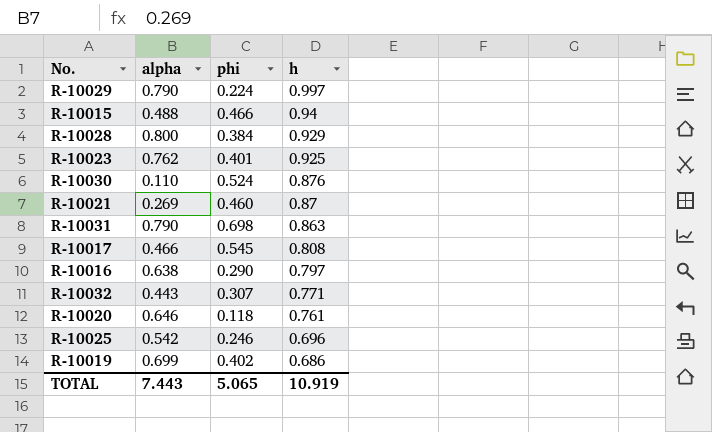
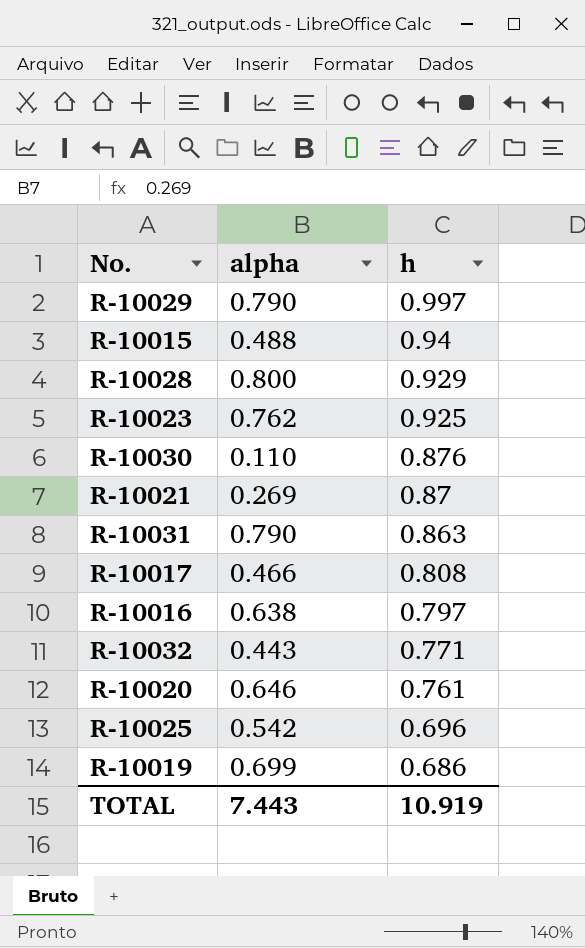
column phi | position: 3 -> none

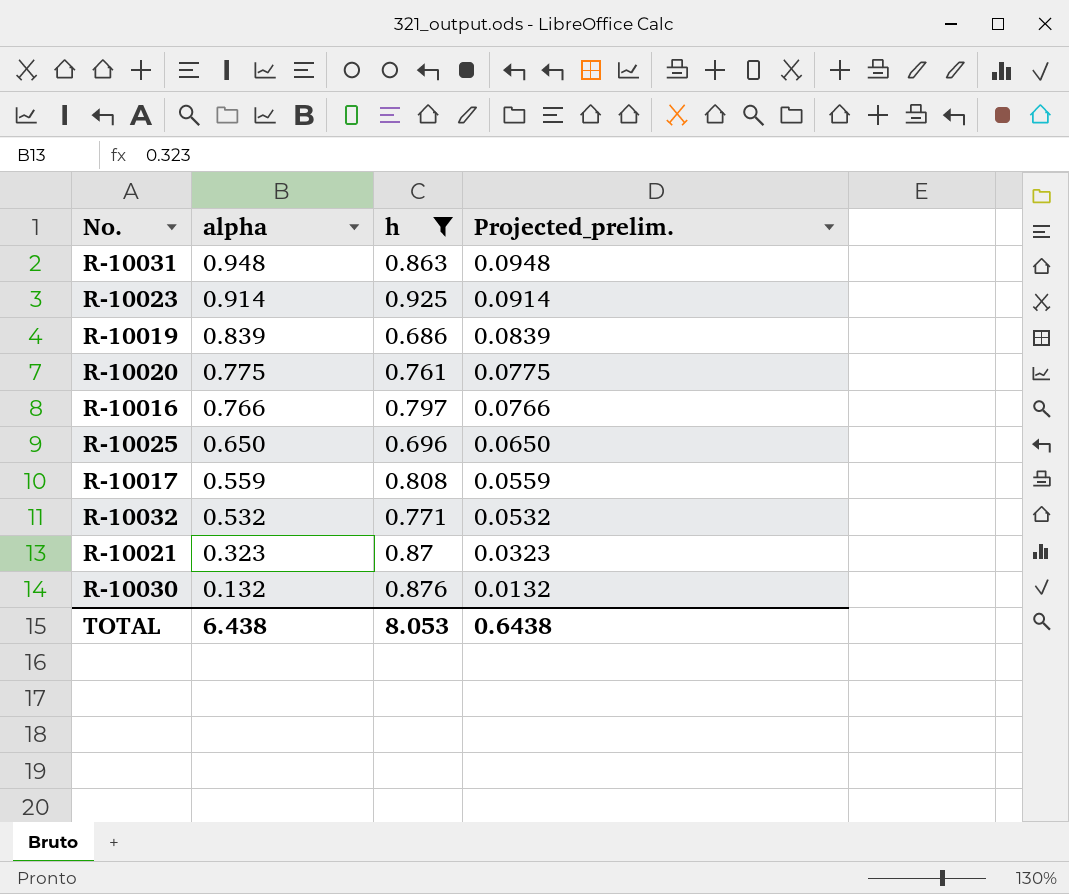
filter: none -> h <= 0.925
row order: h descending -> alpha descending
column Projected_prelim. | formula: none -> [alpha] * 0.1
R-10031 | alpha: 0.790 -> 0.948
R-10023 | alpha: 0.762 -> 0.914
R-10019 | alpha: 0.699 -> 0.839
R-10020 | alpha: 0.646 -> 0.775
R-10016 | alpha: 0.638 -> 0.766
R-10025 | alpha: 0.542 -> 0.650
R-10017 | alpha: 0.466 -> 0.559
R-10032 | alpha: 0.443 -> 0.532
R-10021 | alpha: 0.269 -> 0.323
R-10030 | alpha: 0.110 -> 0.132
TOTAL | alpha: 7.443 -> 6.438
TOTAL | h: 10.919 -> 8.053

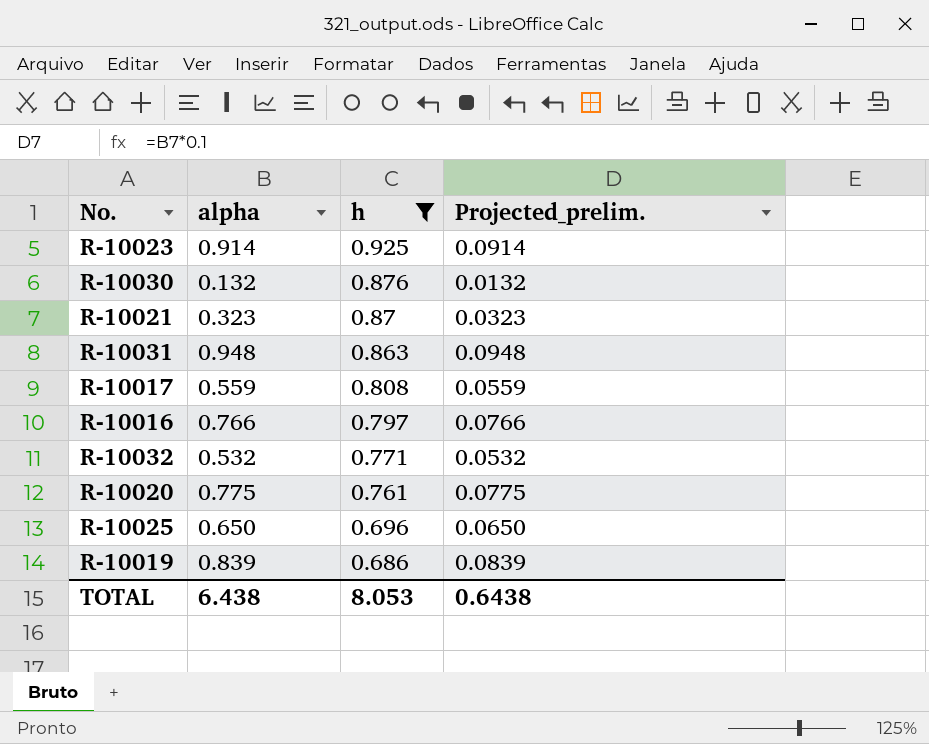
row order: alpha descending -> h descending

